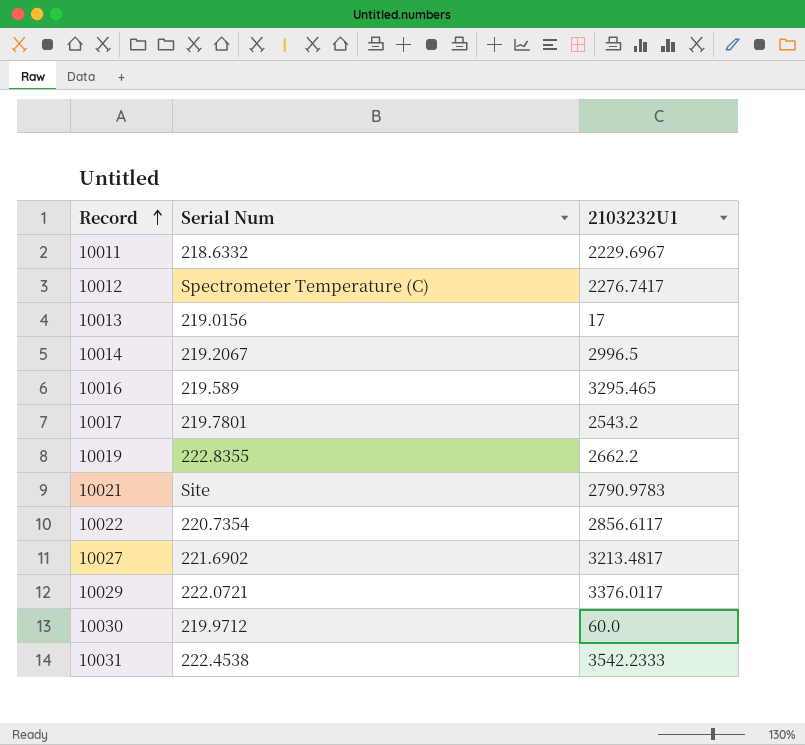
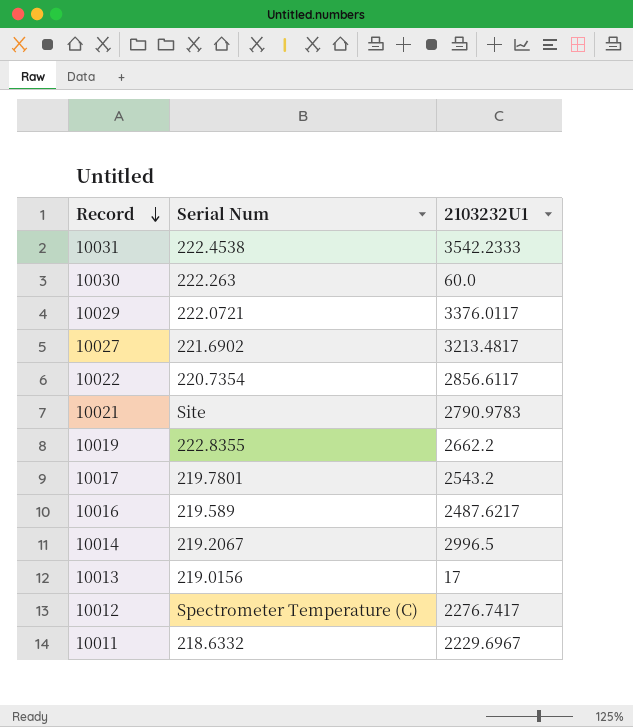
row order: Record ascending -> Record descending
10030 | Serial Num: 219.9712 -> 222.263
10016 | 2103232U1: 3295.465 -> 2487.6217

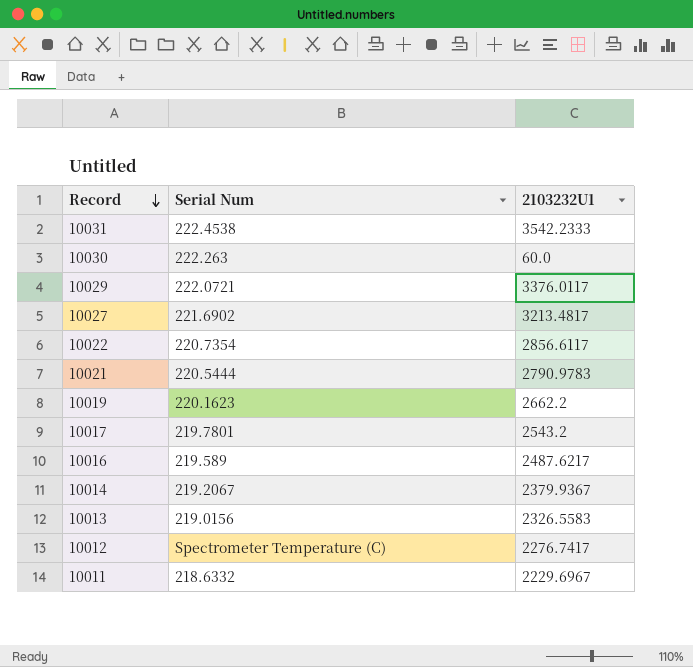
10021 | Serial Num: Site -> 220.5444
10019 | Serial Num: 222.8355 -> 220.1623
10014 | 2103232U1: 2996.5 -> 2379.9367
10013 | 2103232U1: 17 -> 2326.5583

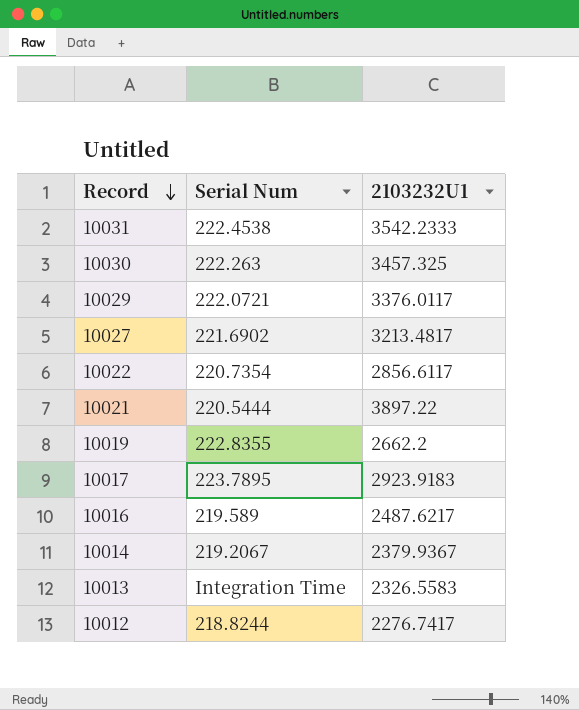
row 10011: 218.6332 | 2229.6967 -> none
10030 | 2103232U1: 60.0 -> 3457.325
10021 | 2103232U1: 2790.9783 -> 3897.22
10019 | Serial Num: 220.1623 -> 222.8355
10017 | Serial Num: 219.7801 -> 223.7895
10017 | 2103232U1: 2543.2 -> 2923.9183
10013 | Serial Num: 219.0156 -> Integration Time
10012 | Serial Num: Spectrometer Temperature (C) -> 218.8244

